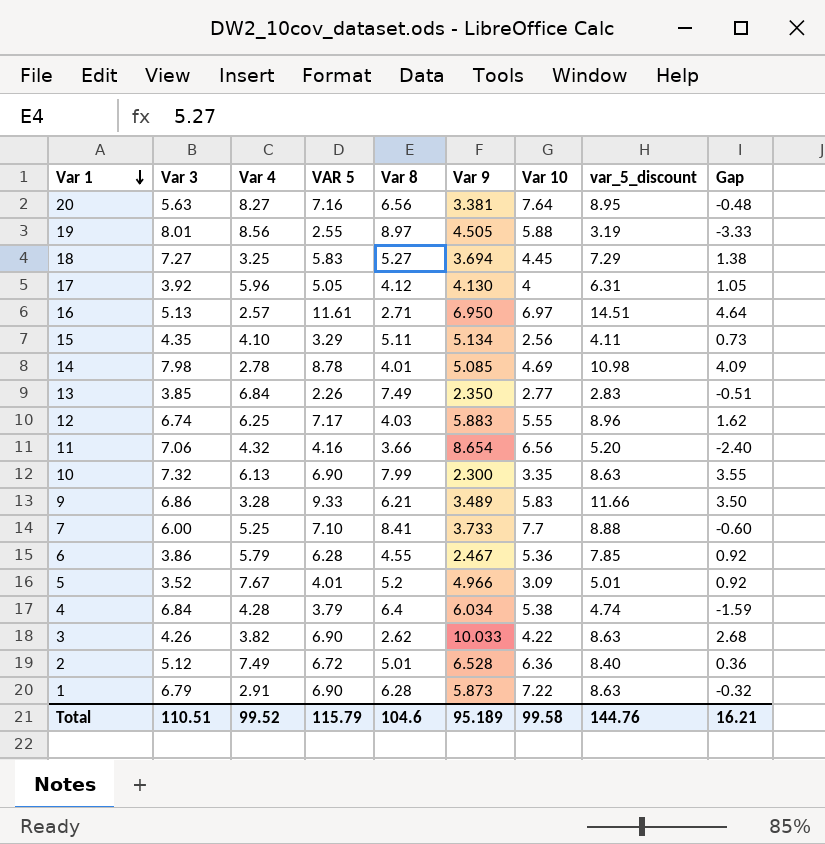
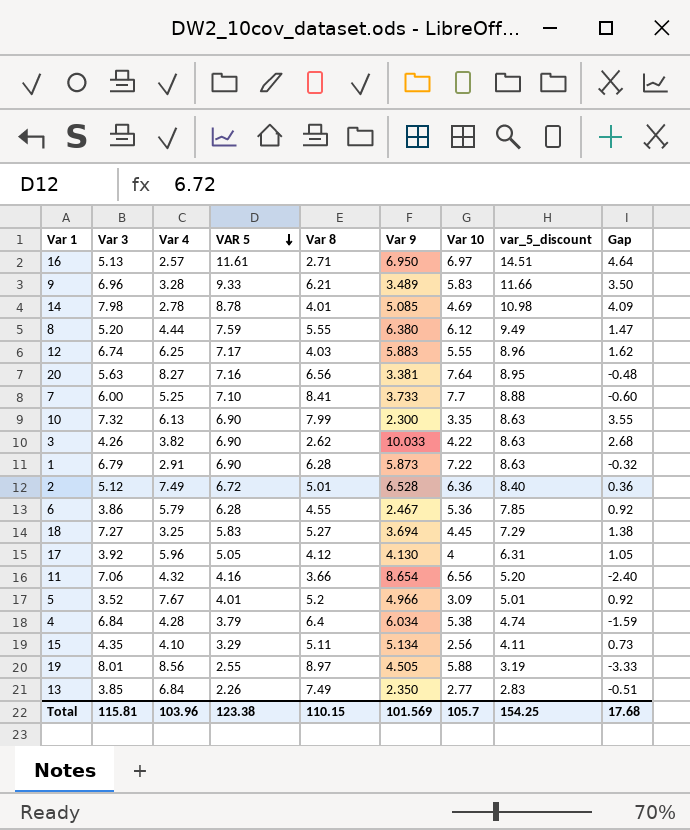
row order: Var 1 descending -> VAR 5 descending
9 | Var 3: 6.86 -> 6.96
row 8: none -> 5.20 | 4.44 | 7.59 | 5.55 | 6.380 | 6.12 | 9.49 | 1.47
Total | Var 3: 110.51 -> 115.81
Total | Var 4: 99.52 -> 103.96
Total | VAR 5: 115.79 -> 123.38
Total | Var 8: 104.6 -> 110.15
Total | Var 9: 95.189 -> 101.569
Total | Var 10: 99.58 -> 105.7
Total | var_5_discount: 144.76 -> 154.25
Total | Gap: 16.21 -> 17.68

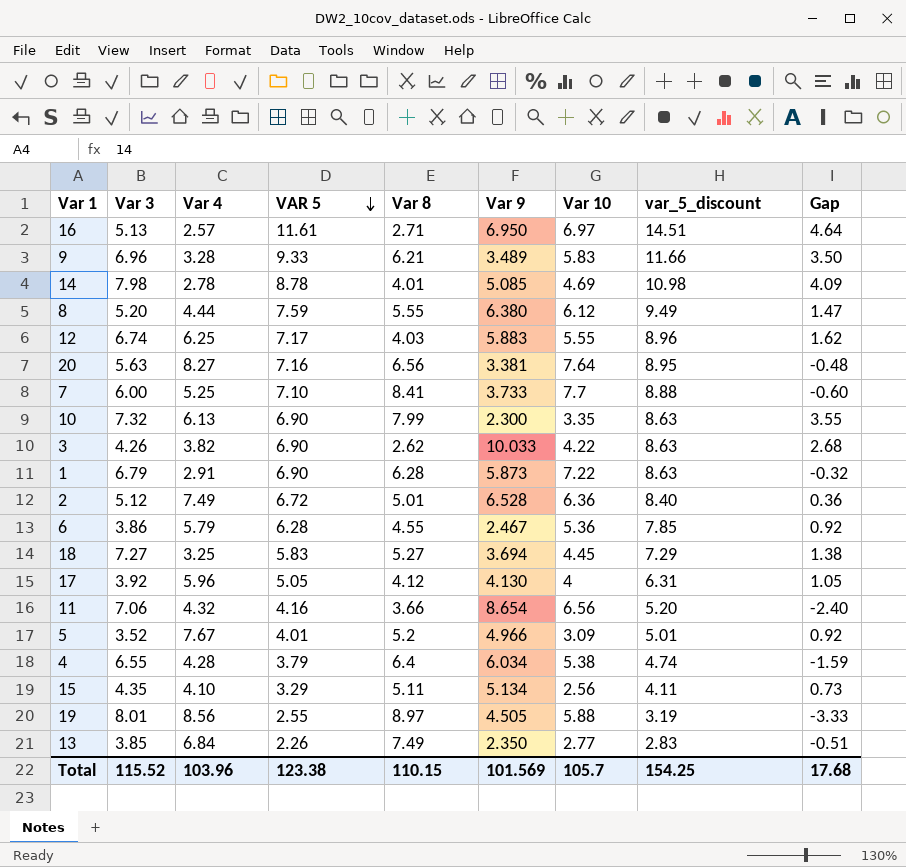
4 | Var 3: 6.84 -> 6.55
Total | Var 3: 115.81 -> 115.52

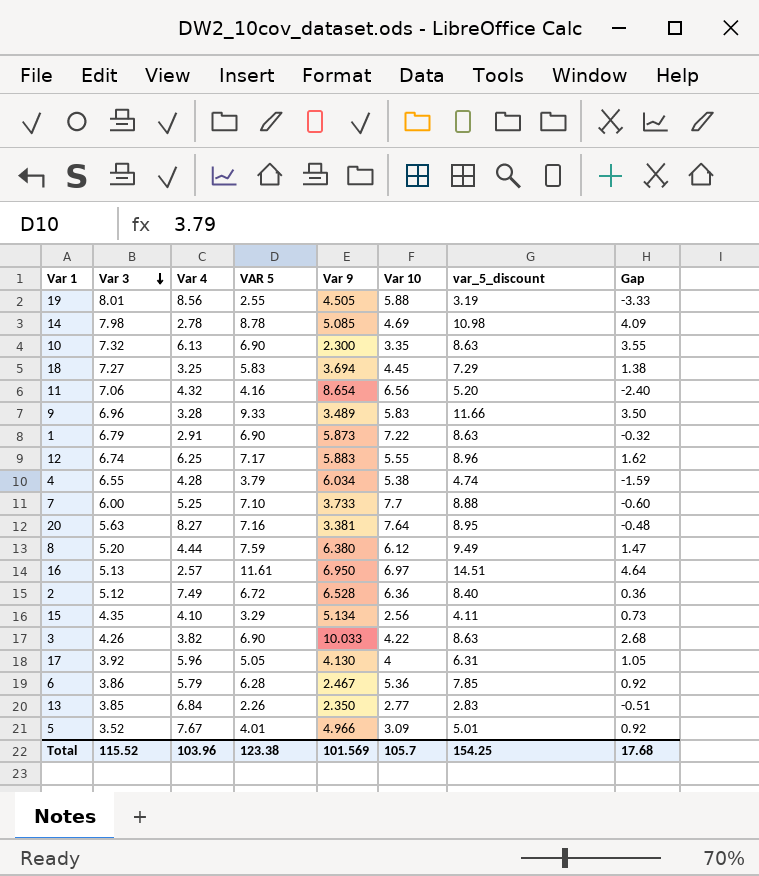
row order: VAR 5 descending -> Var 3 descending
column Var 8 | position: 5 -> none

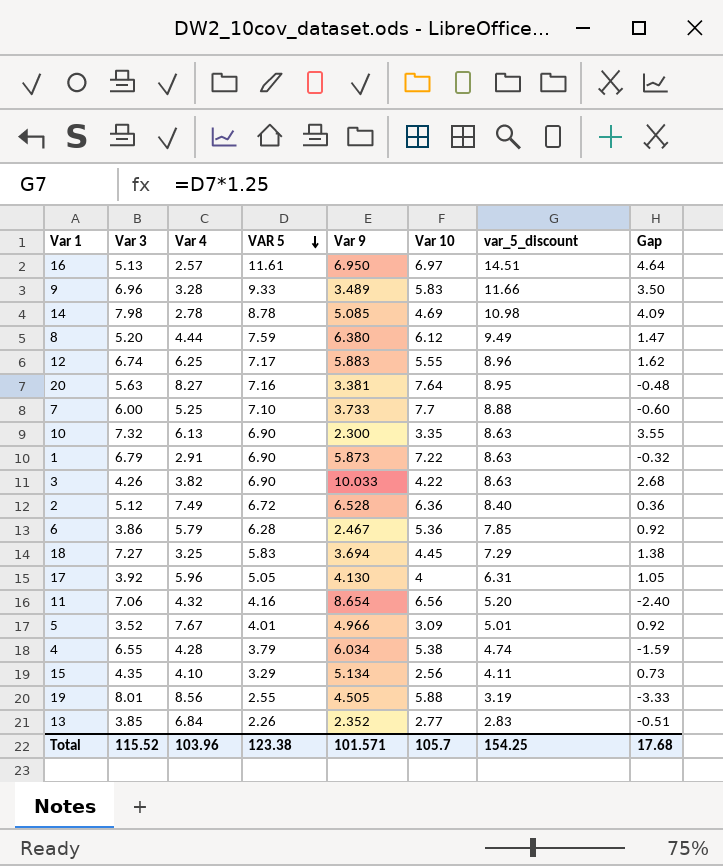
row order: Var 3 descending -> VAR 5 descending
13 | Var 9: 2.350 -> 2.352
Total | Var 9: 101.569 -> 101.571

